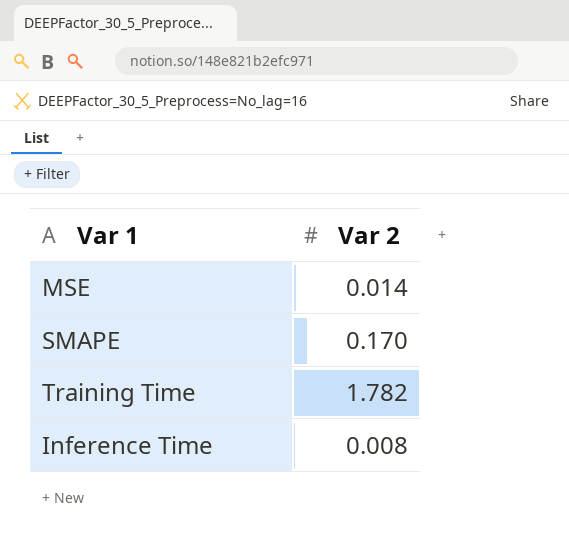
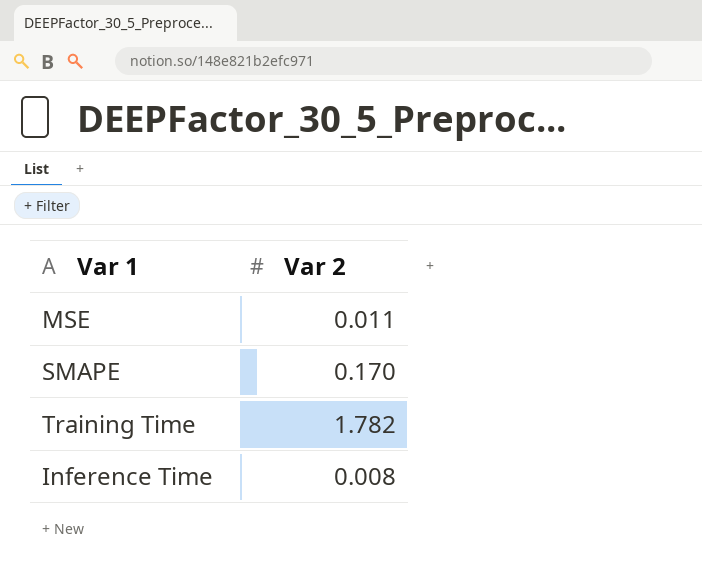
MSE | Var 2: 0.014 -> 0.011

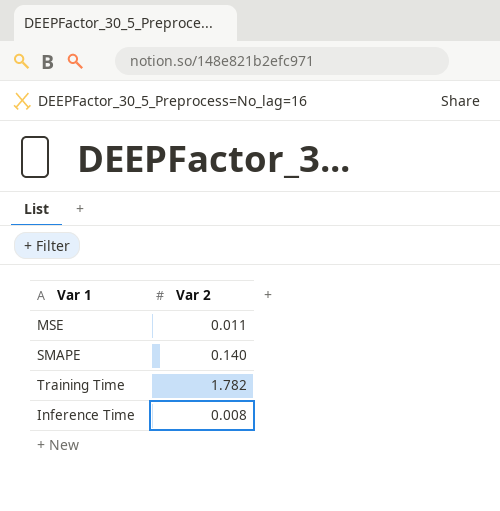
SMAPE | Var 2: 0.170 -> 0.140

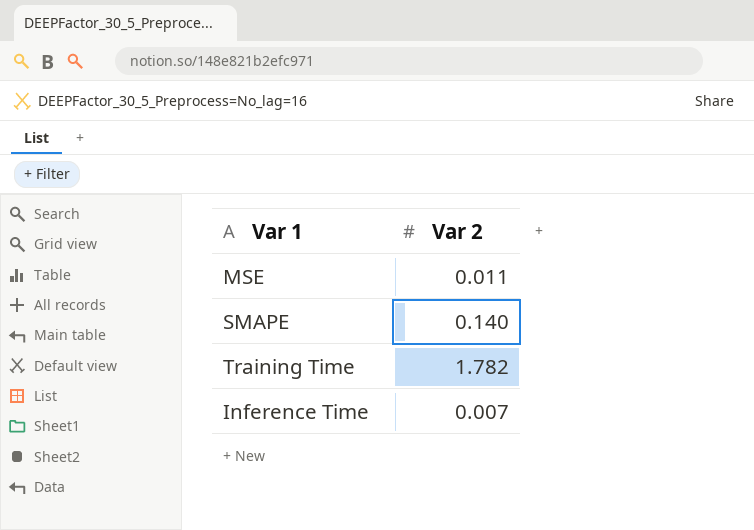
Inference Time | Var 2: 0.008 -> 0.007

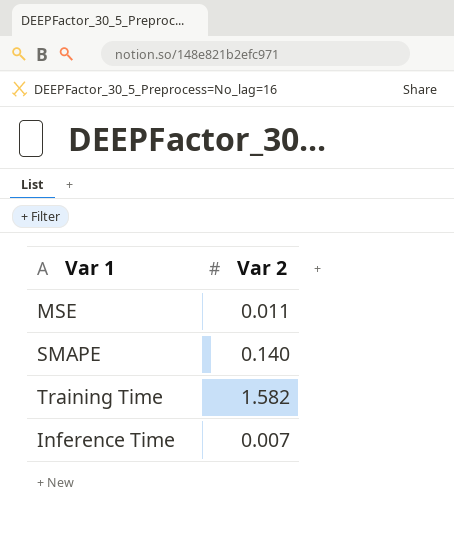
Training Time | Var 2: 1.782 -> 1.582

